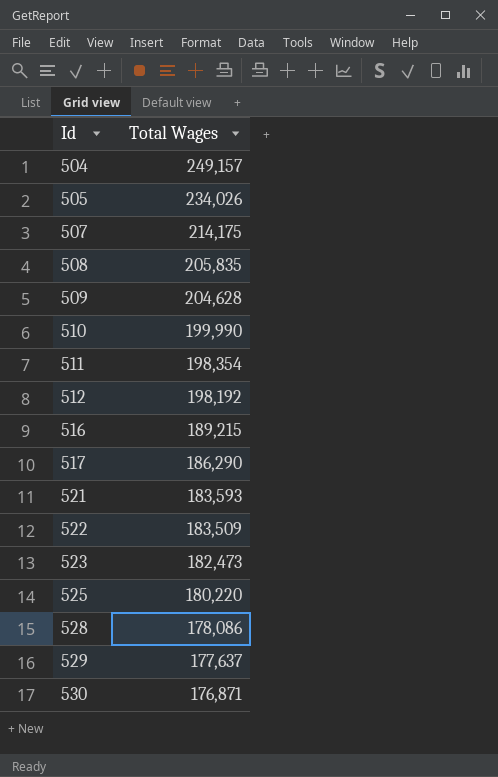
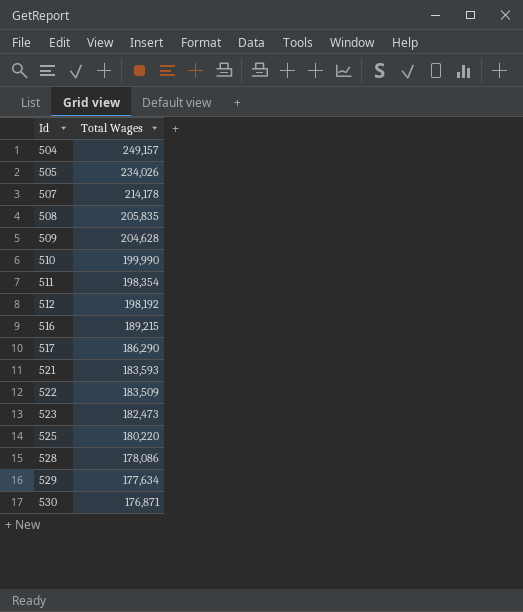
507 | Total Wages: 214,175 -> 214,178
529 | Total Wages: 177,637 -> 177,634

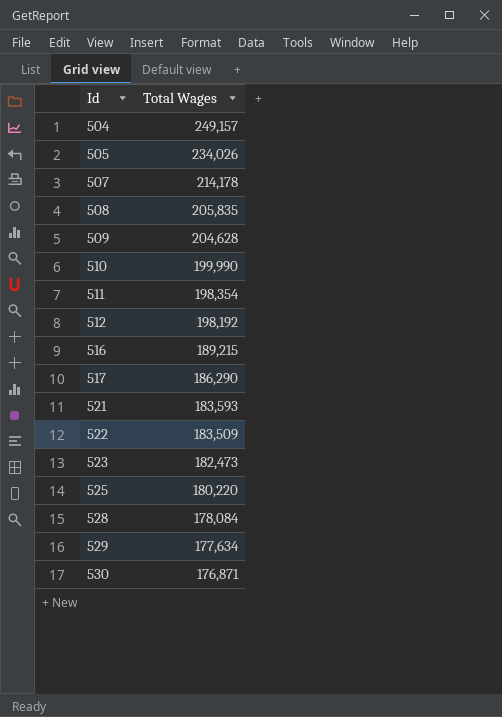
528 | Total Wages: 178,086 -> 178,084

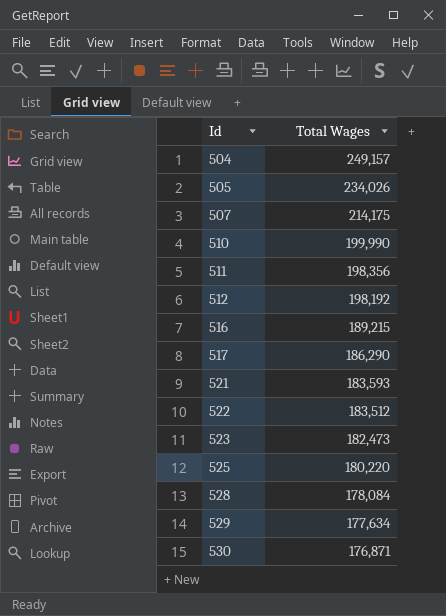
row 508: 205,835 -> none
row 509: 204,628 -> none
507 | Total Wages: 214,178 -> 214,175
511 | Total Wages: 198,354 -> 198,356
522 | Total Wages: 183,509 -> 183,512

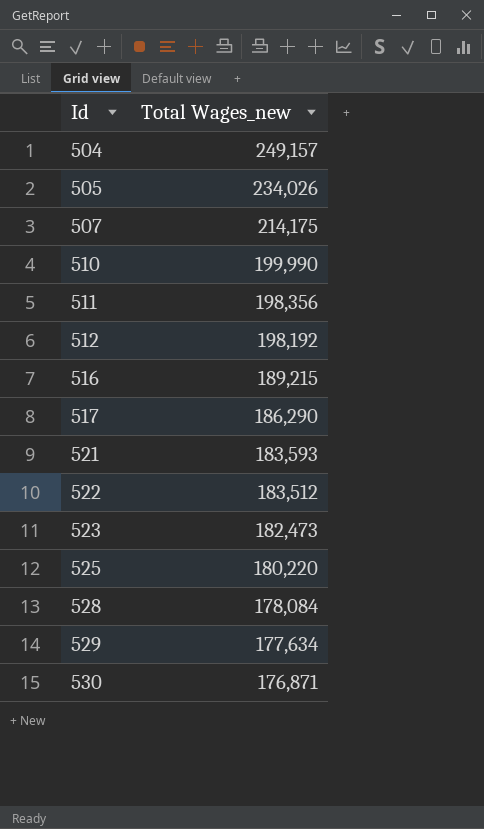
column name: Total Wages -> Total Wages_new

